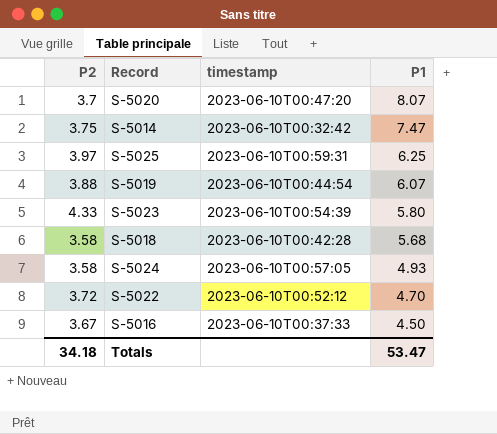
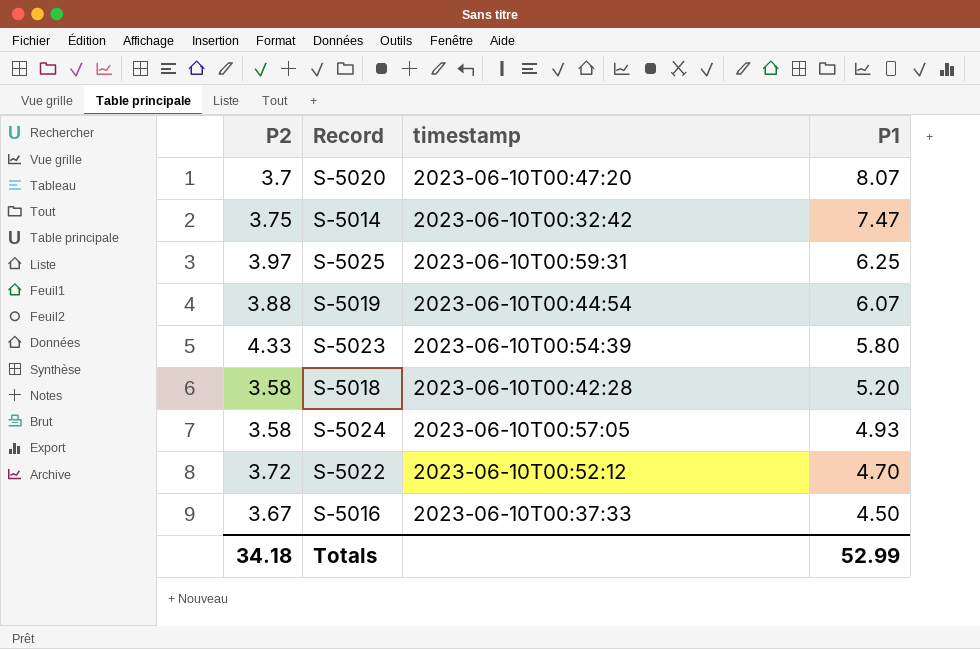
S-5018 | P1: 5.68 -> 5.20
Totals | P1: 53.47 -> 52.99

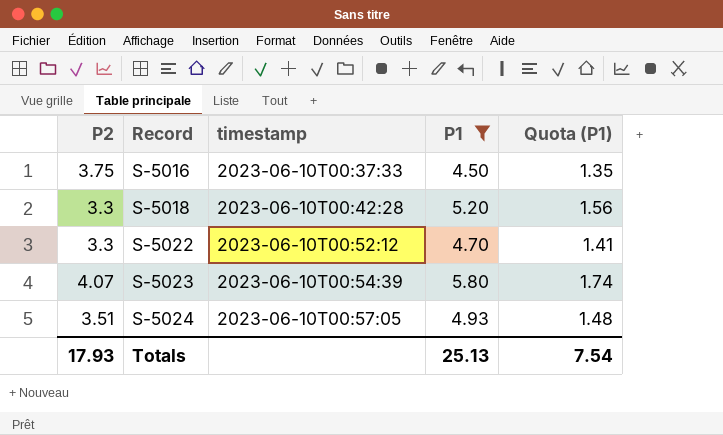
filter: none -> P1 <= 5.80
row order: P1 descending -> Record ascending
column Quota (P1) | formula: none -> [P1] * 0.3
S-5016 | P2: 3.67 -> 3.75
S-5018 | P2: 3.58 -> 3.3
S-5022 | P2: 3.72 -> 3.3
S-5023 | P2: 4.33 -> 4.07
S-5024 | P2: 3.58 -> 3.51
Totals | P2: 34.18 -> 17.93
Totals | P1: 52.99 -> 25.13

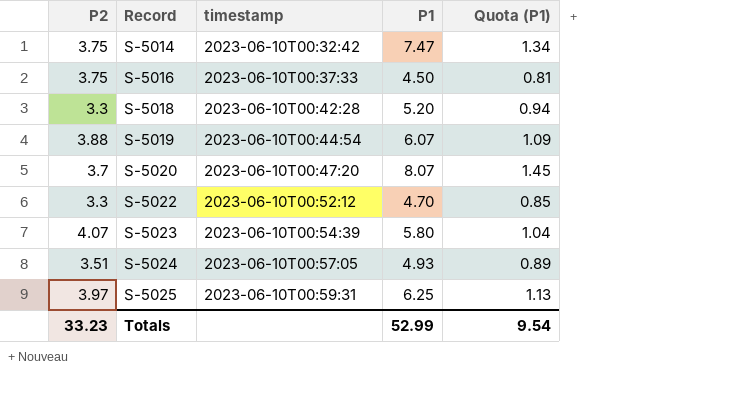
filter: P1 <= 5.80 -> none
column Quota (P1) | formula: [P1] * 0.3 -> [P1] * 0.18
Totals | P2: 17.93 -> 33.23
Totals | P1: 25.13 -> 52.99
Totals | Quota (P1): 7.54 -> 9.54

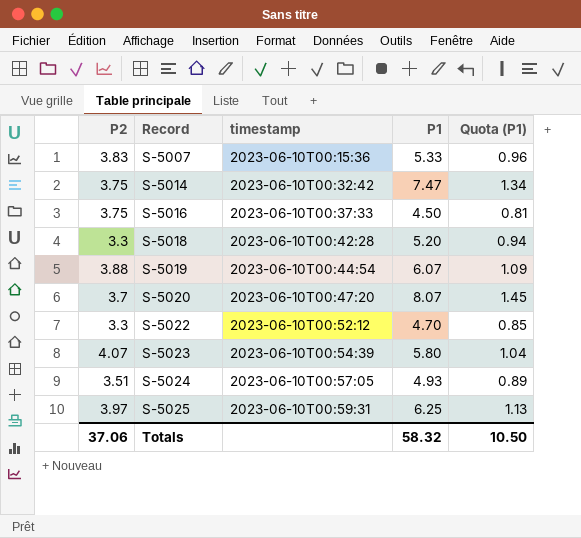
row S-5007: none -> 3.83 | 2023-06-10T00:15:36 | 5.33 | 0.96
Totals | P2: 33.23 -> 37.06
Totals | P1: 52.99 -> 58.32
Totals | Quota (P1): 9.54 -> 10.50

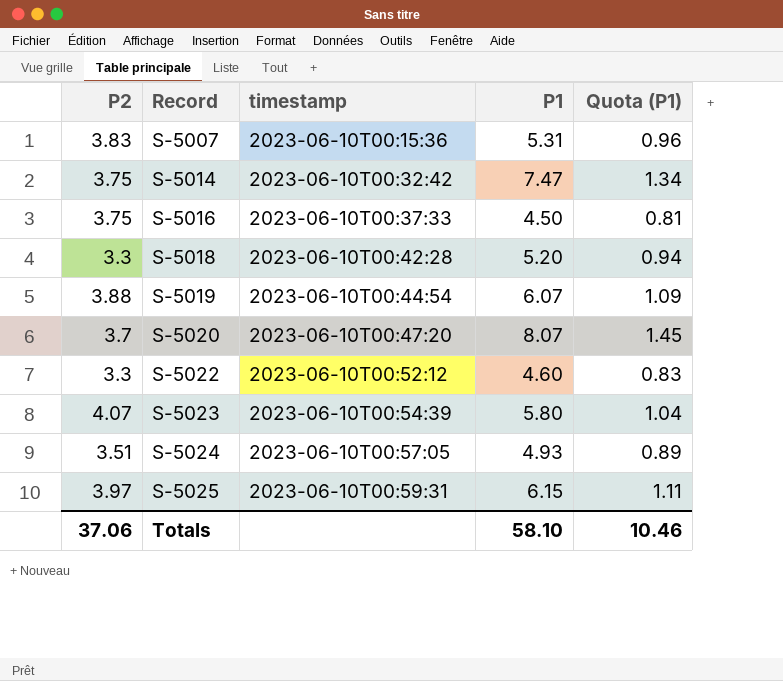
S-5007 | P1: 5.33 -> 5.31
S-5022 | P1: 4.70 -> 4.60
S-5022 | Quota (P1): 0.85 -> 0.83
S-5025 | P1: 6.25 -> 6.15
S-5025 | Quota (P1): 1.13 -> 1.11
Totals | P1: 58.32 -> 58.10
Totals | Quota (P1): 10.50 -> 10.46

